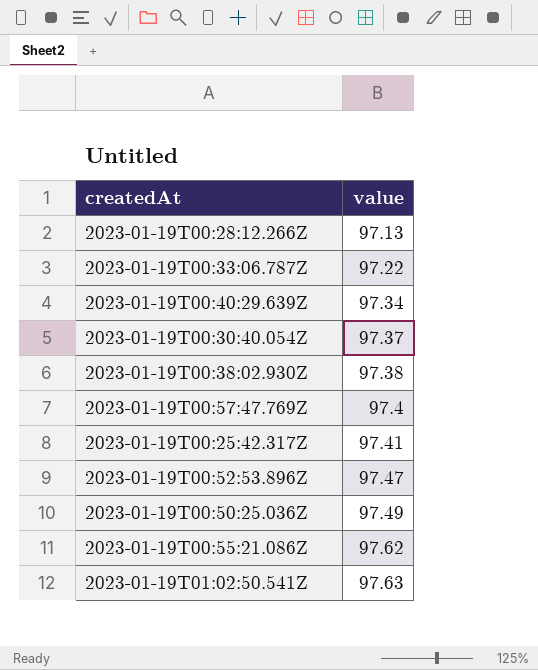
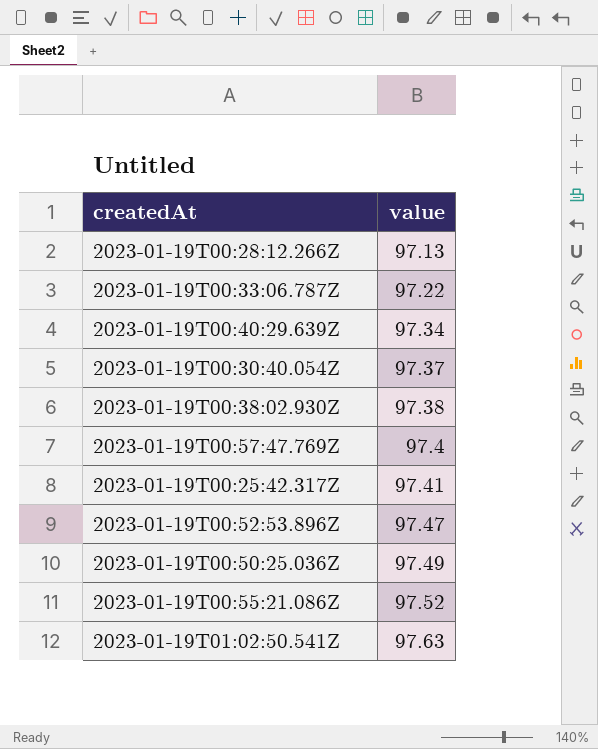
2023-01-19T00:55:21.086Z | value: 97.62 -> 97.52

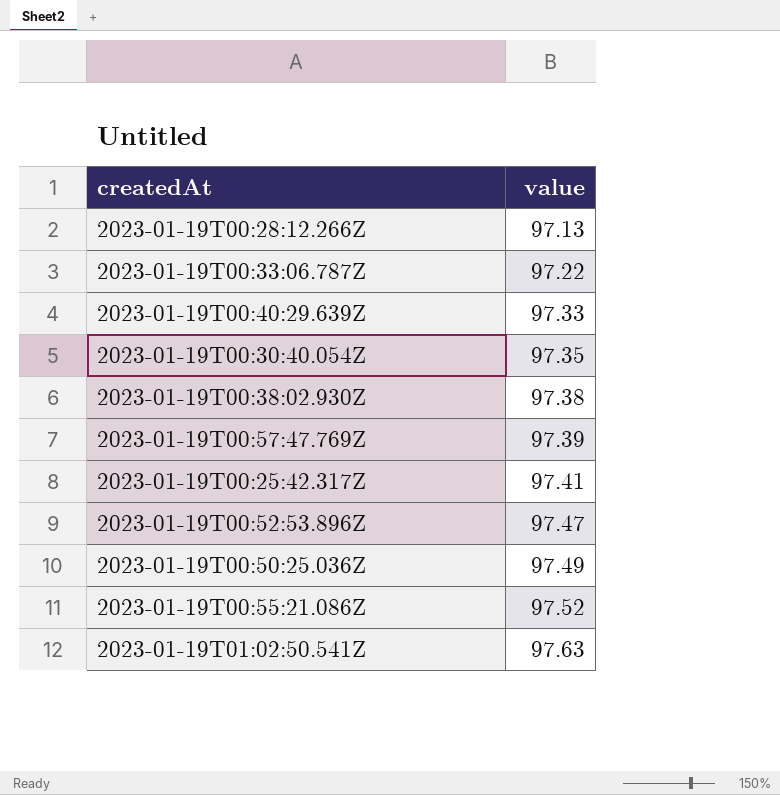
2023-01-19T00:40:29.639Z | value: 97.34 -> 97.33
2023-01-19T00:30:40.054Z | value: 97.37 -> 97.35
2023-01-19T00:57:47.769Z | value: 97.4 -> 97.39

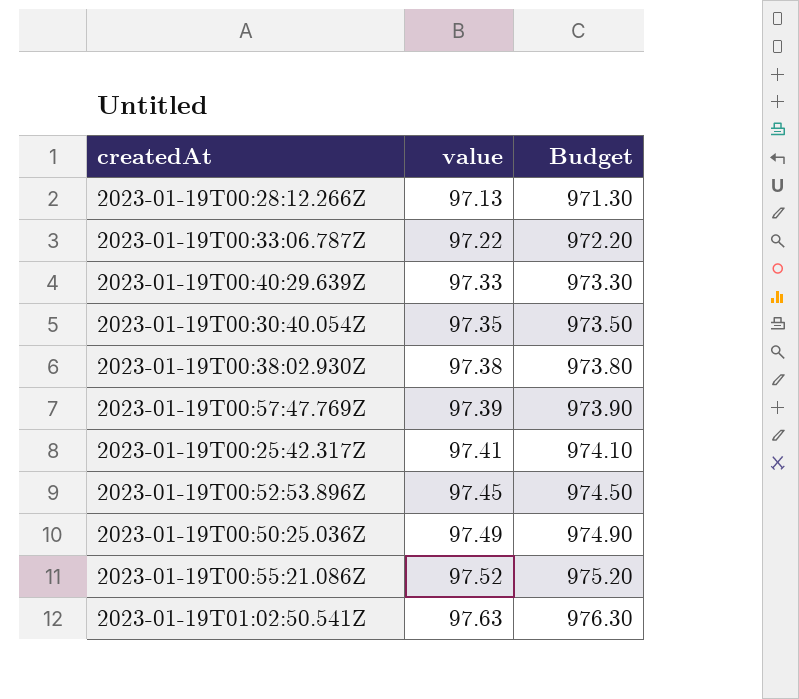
column Budget | formula: none -> [value] * 10
2023-01-19T00:52:53.896Z | value: 97.47 -> 97.45

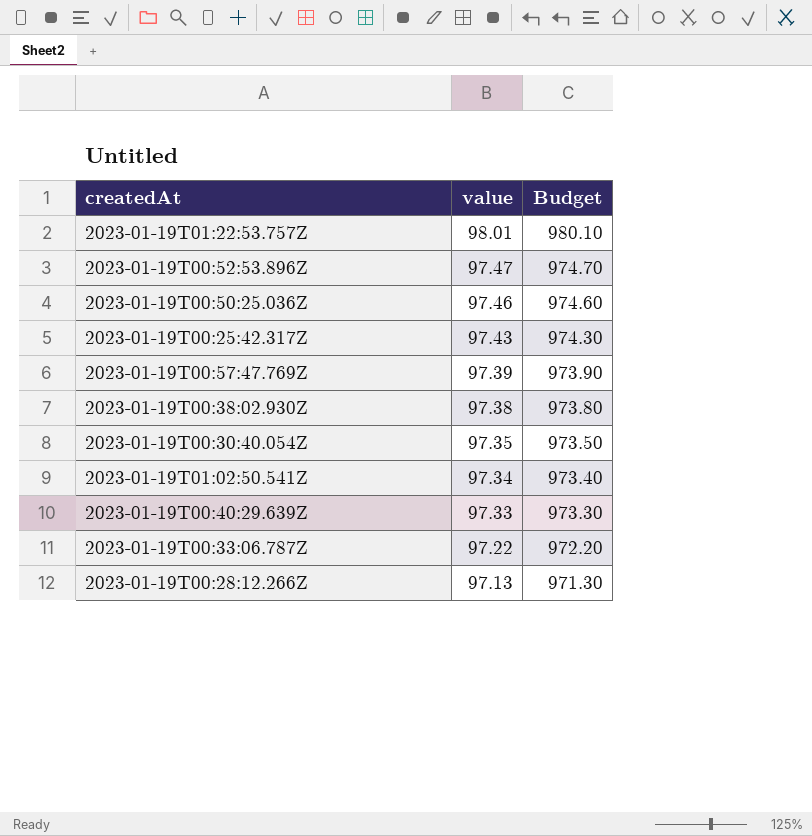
row order: value ascending -> value descending
row 2023-01-19T00:55:21.086Z: 97.52 | 975.20 -> none
row 2023-01-19T01:22:53.757Z: none -> 98.01 | 980.10
2023-01-19T00:52:53.896Z | value: 97.45 -> 97.47
2023-01-19T00:52:53.896Z | Budget: 974.50 -> 974.70
2023-01-19T00:50:25.036Z | value: 97.49 -> 97.46
2023-01-19T00:50:25.036Z | Budget: 974.90 -> 974.60
2023-01-19T00:25:42.317Z | value: 97.41 -> 97.43
2023-01-19T00:25:42.317Z | Budget: 974.10 -> 974.30
2023-01-19T01:02:50.541Z | value: 97.63 -> 97.34
2023-01-19T01:02:50.541Z | Budget: 976.30 -> 973.40

